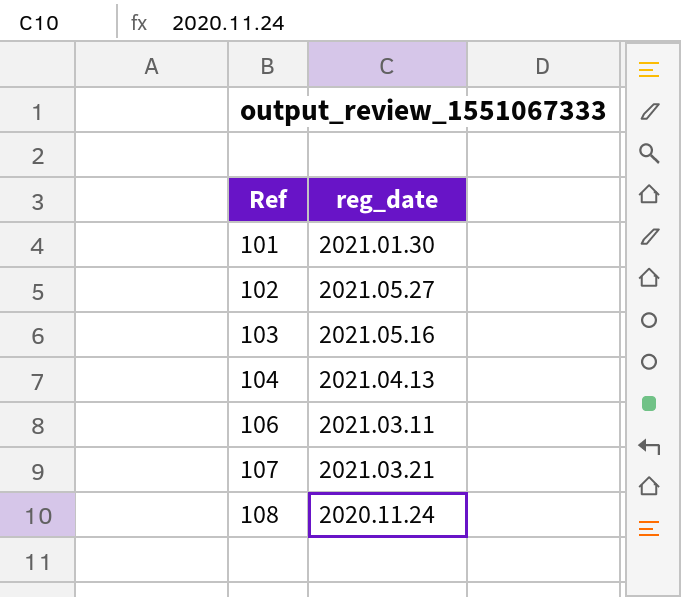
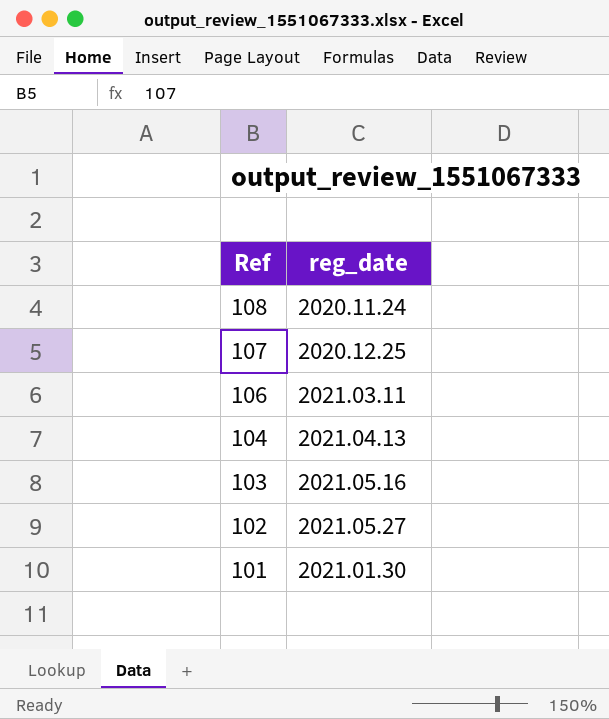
row order: Ref ascending -> Ref descending
107 | reg_date: 2021.03.21 -> 2020.12.25

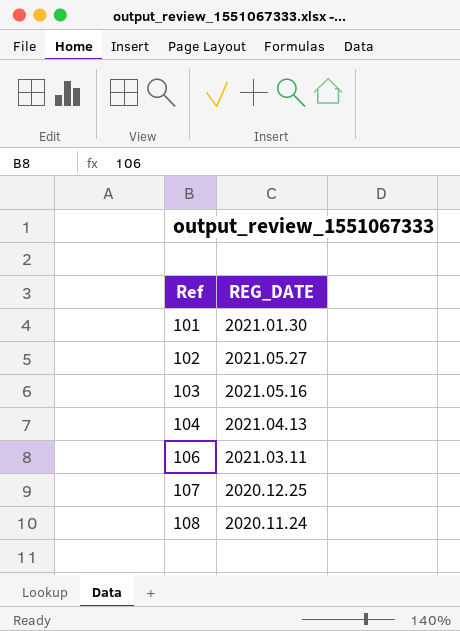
row order: Ref descending -> Ref ascending
column name: reg_date -> REG_DATE

